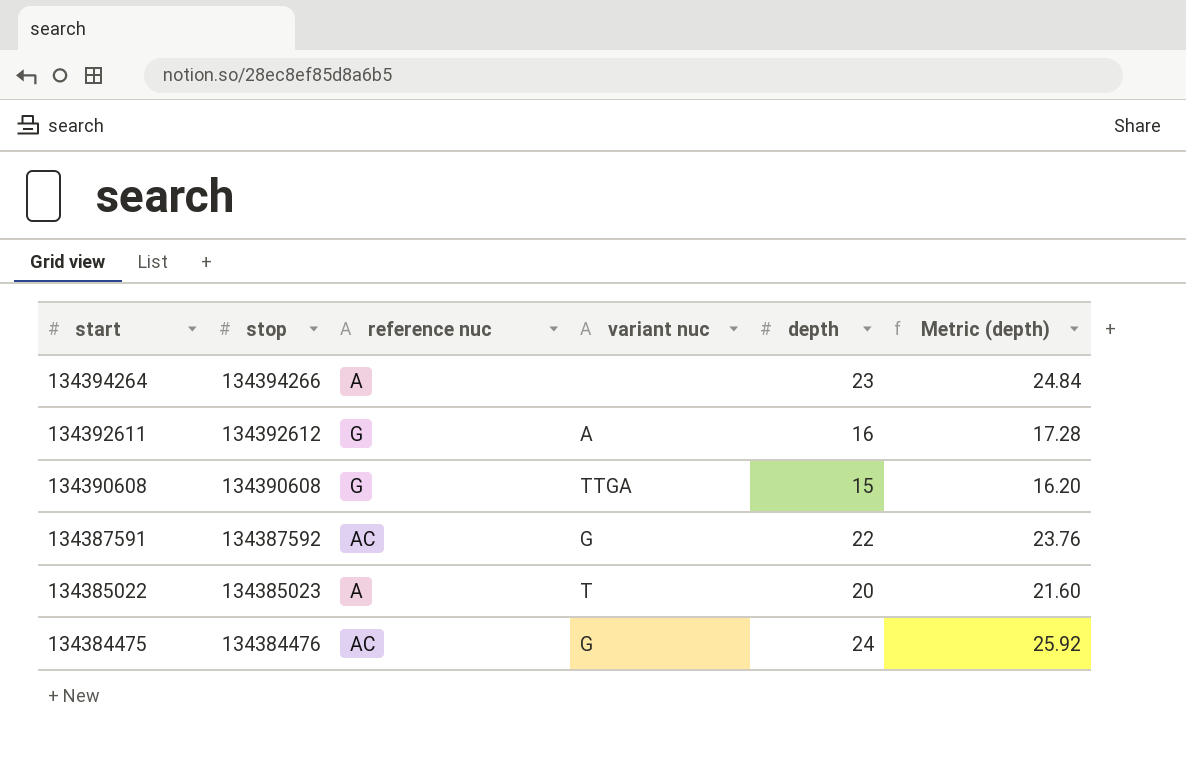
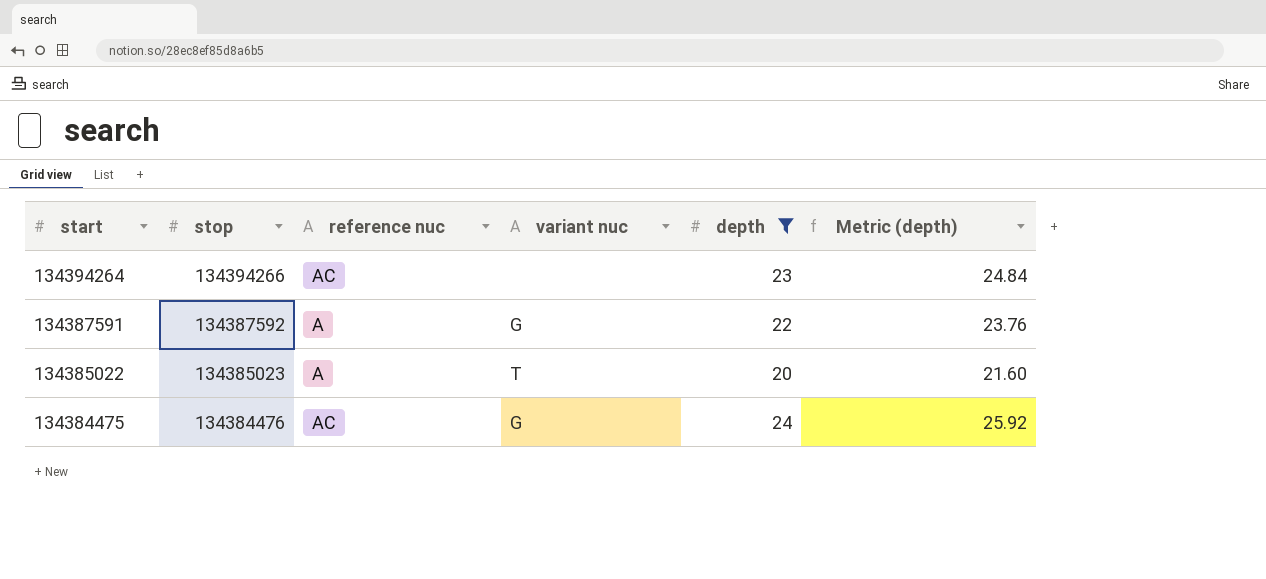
filter: none -> depth >= 20
134394264 | reference nuc: A -> AC
134387591 | reference nuc: AC -> A

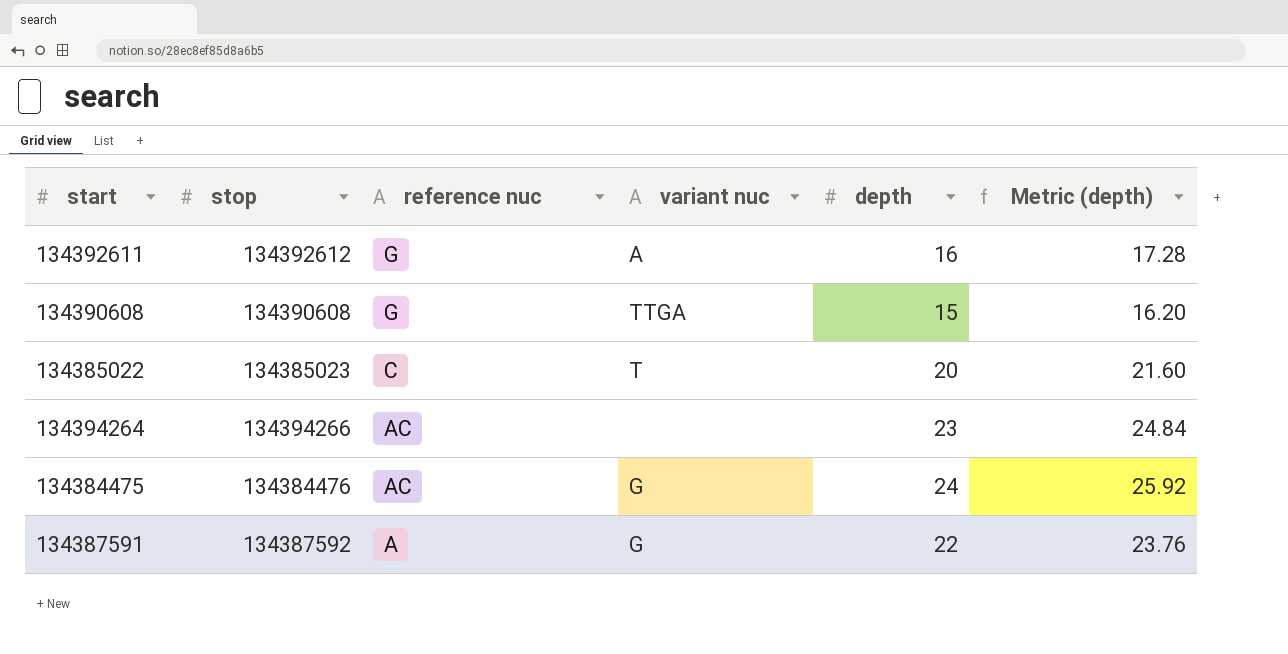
filter: depth >= 20 -> none
row order: start descending -> reference nuc descending
134385022 | reference nuc: A -> C

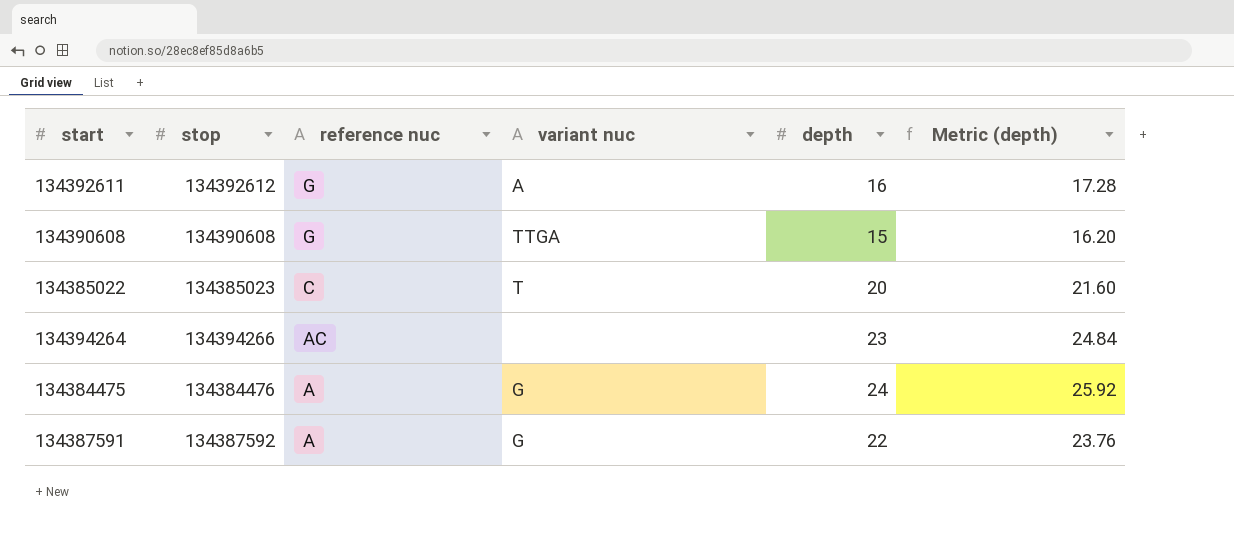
134384475 | reference nuc: AC -> A

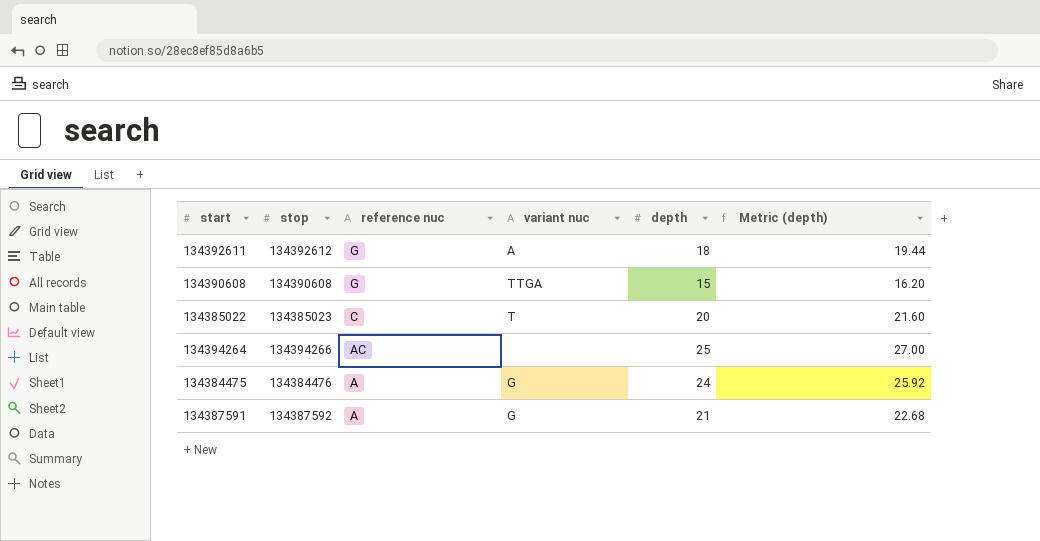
134392611 | depth: 16 -> 18
134392611 | Metric (depth): 17.28 -> 19.44
134394264 | depth: 23 -> 25
134394264 | Metric (depth): 24.84 -> 27.00
134387591 | depth: 22 -> 21
134387591 | Metric (depth): 23.76 -> 22.68

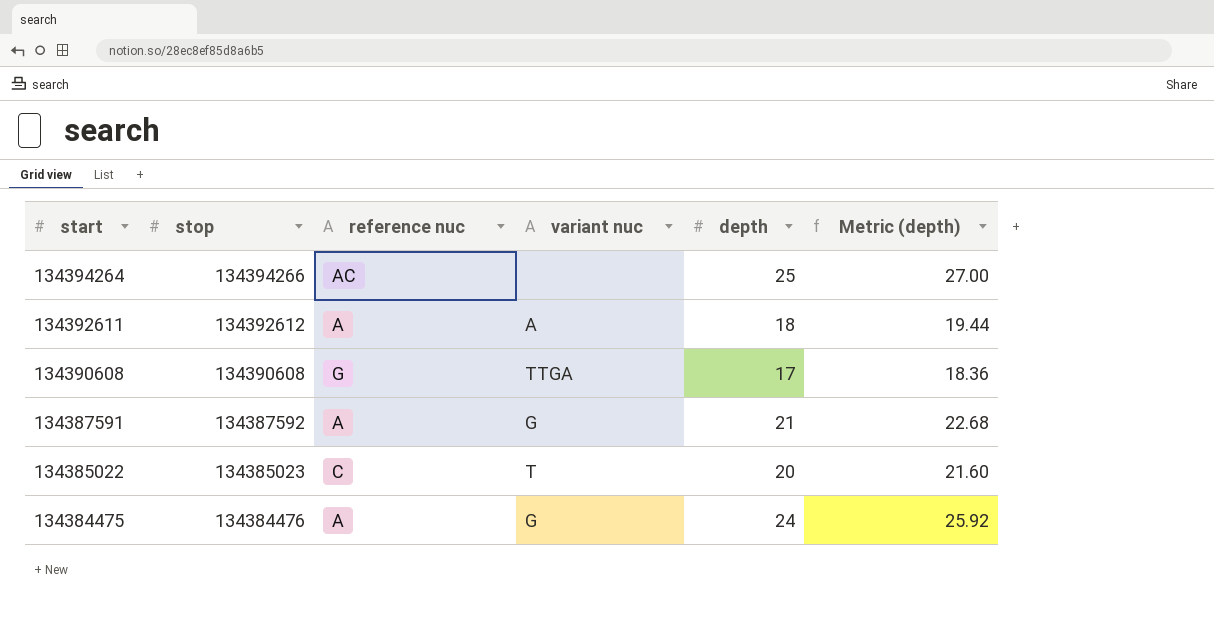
row order: reference nuc descending -> start descending
134392611 | reference nuc: G -> A
134390608 | depth: 15 -> 17
134390608 | Metric (depth): 16.20 -> 18.36

